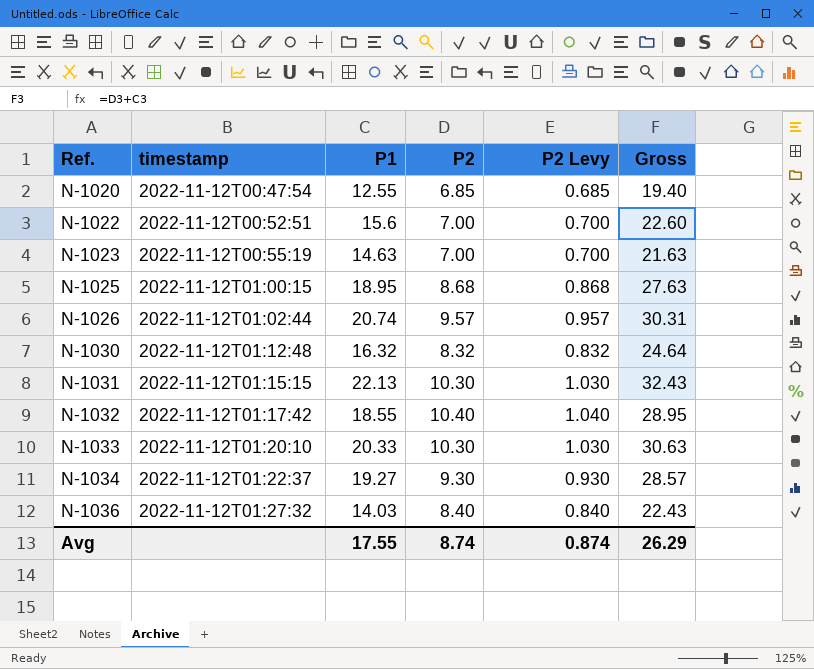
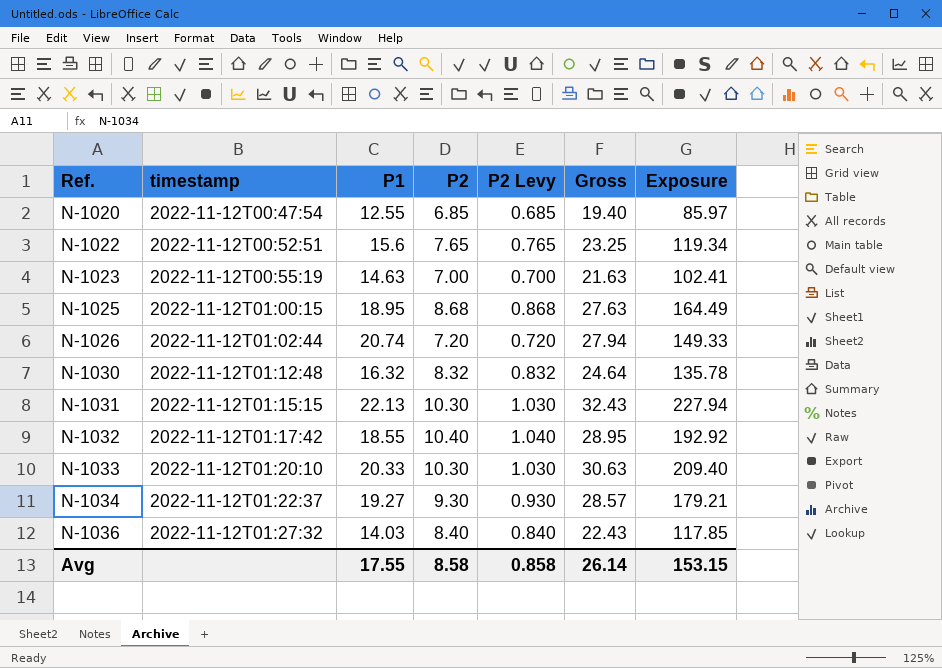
column Exposure | formula: none -> [P1] * [P2]
N-1022 | P2: 7.00 -> 7.65
N-1022 | P2 Levy: 0.700 -> 0.765
N-1022 | Gross: 22.60 -> 23.25
N-1026 | P2: 9.57 -> 7.20
N-1026 | P2 Levy: 0.957 -> 0.720
N-1026 | Gross: 30.31 -> 27.94
Avg | P2: 8.74 -> 8.58
Avg | P2 Levy: 0.874 -> 0.858
Avg | Gross: 26.29 -> 26.14

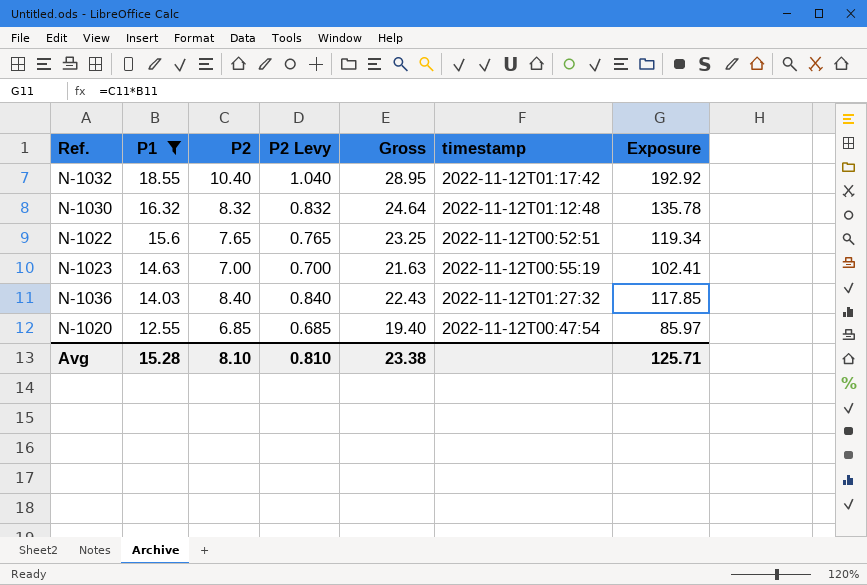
filter: none -> P1 <= 18.55
row order: Ref. ascending -> P1 descending
column timestamp | position: 2 -> 6
Avg | P1: 17.55 -> 15.28
Avg | P2: 8.58 -> 8.10
Avg | P2 Levy: 0.858 -> 0.810
Avg | Gross: 26.14 -> 23.38
Avg | Exposure: 153.15 -> 125.71

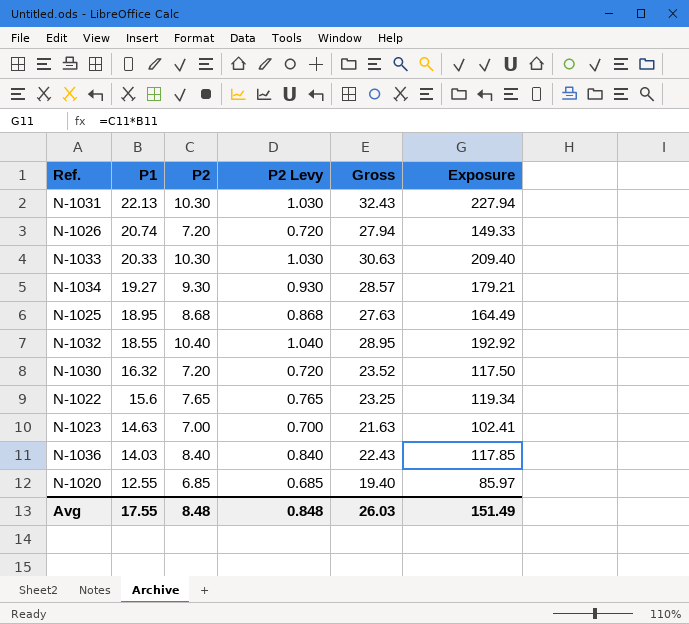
filter: P1 <= 18.55 -> none
column timestamp | position: 6 -> none
N-1030 | P2: 8.32 -> 7.20
N-1030 | P2 Levy: 0.832 -> 0.720
N-1030 | Gross: 24.64 -> 23.52
N-1030 | Exposure: 135.78 -> 117.50
Avg | P1: 15.28 -> 17.55
Avg | P2: 8.10 -> 8.48
Avg | P2 Levy: 0.810 -> 0.848
Avg | Gross: 23.38 -> 26.03
Avg | Exposure: 125.71 -> 151.49

